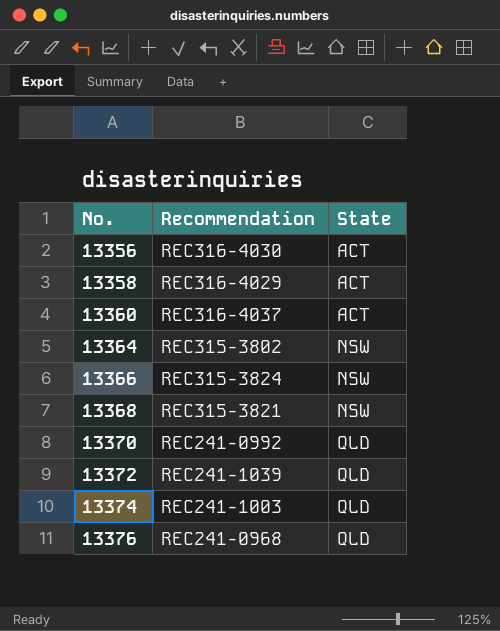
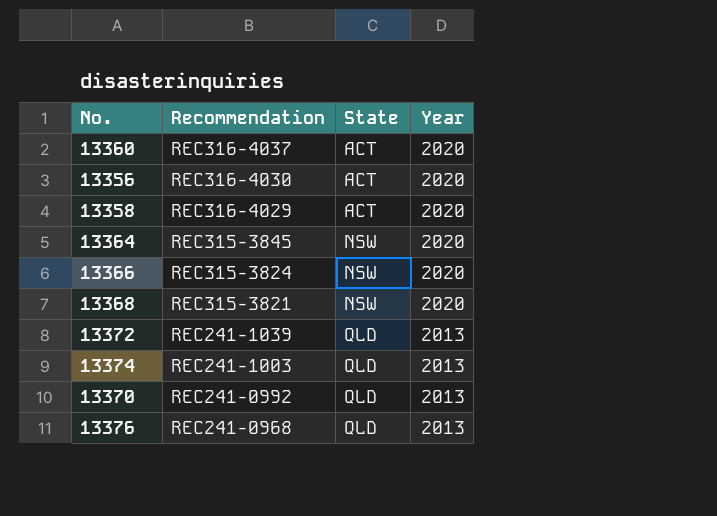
row order: No. ascending -> Recommendation descending
column Year | position: none -> 4
13364 | Recommendation: REC315-3802 -> REC315-3845

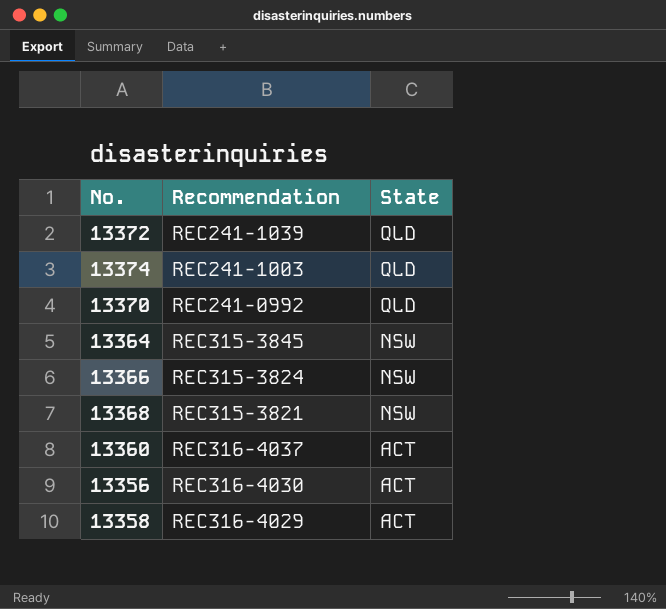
row order: Recommendation descending -> State descending
column Year | position: 4 -> none
row 13376: REC241-0968 | QLD | 2013 -> none

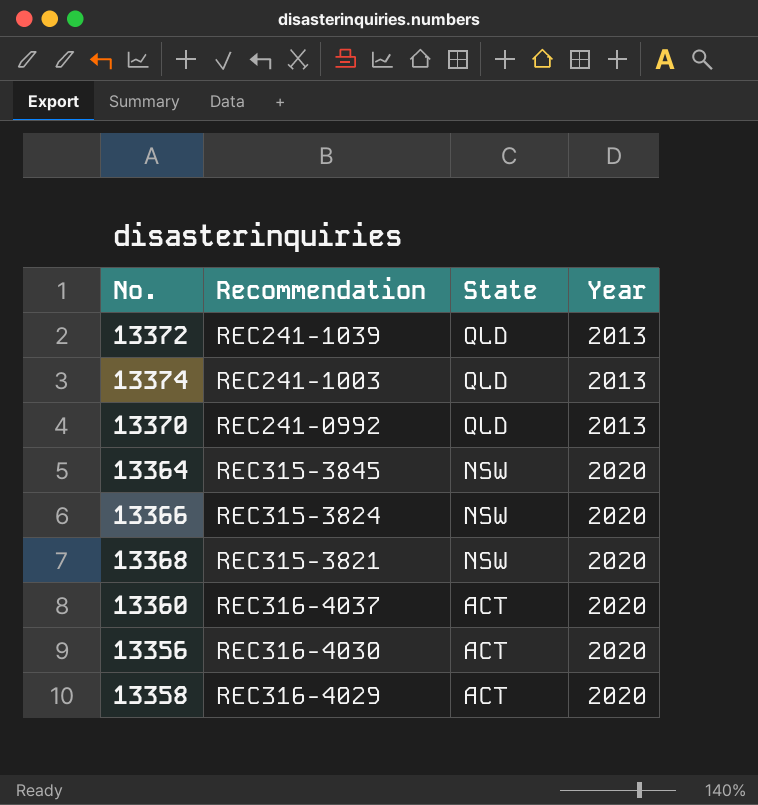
column Year | position: none -> 4

